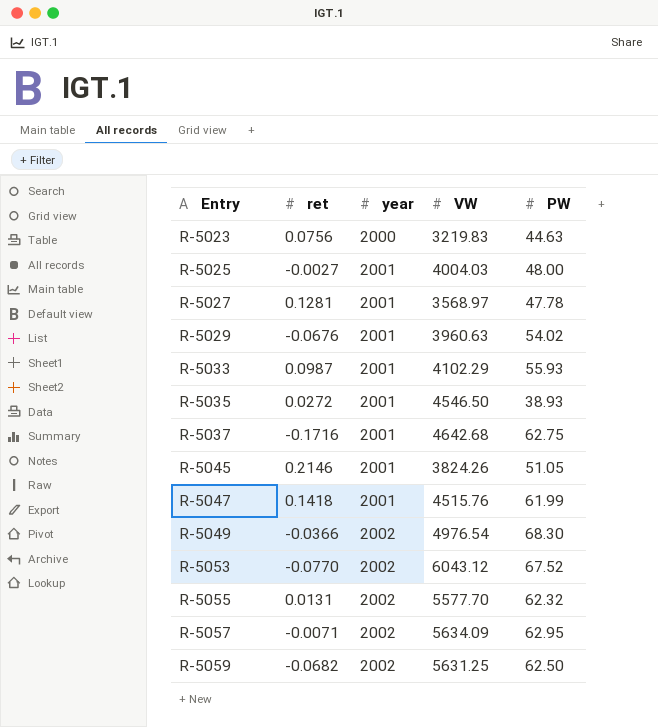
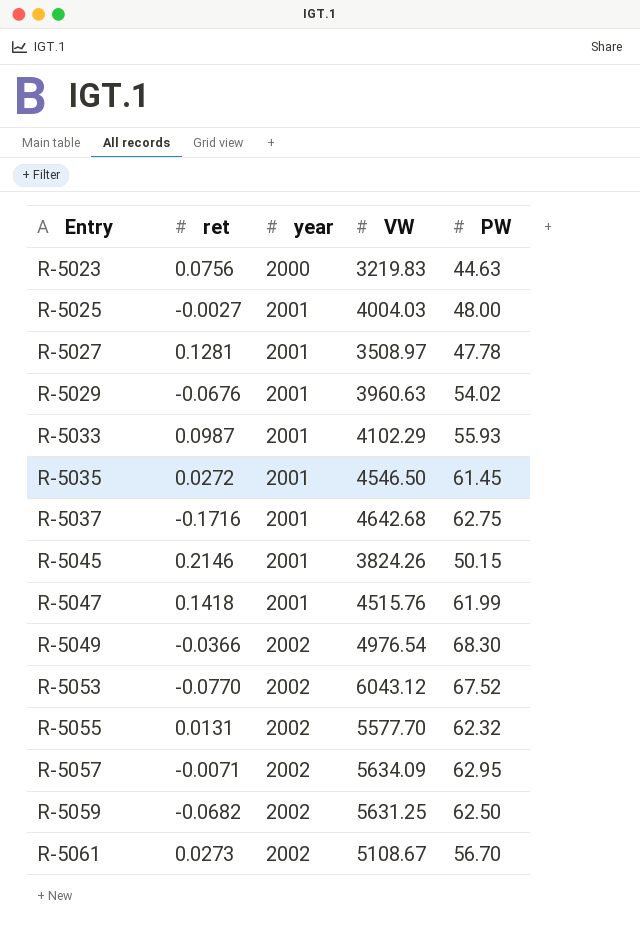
R-5027 | VW: 3568.97 -> 3508.97
R-5035 | PW: 38.93 -> 61.45
R-5045 | PW: 51.05 -> 50.15
row R-5061: none -> 0.0273 | 2002 | 5108.67 | 56.70

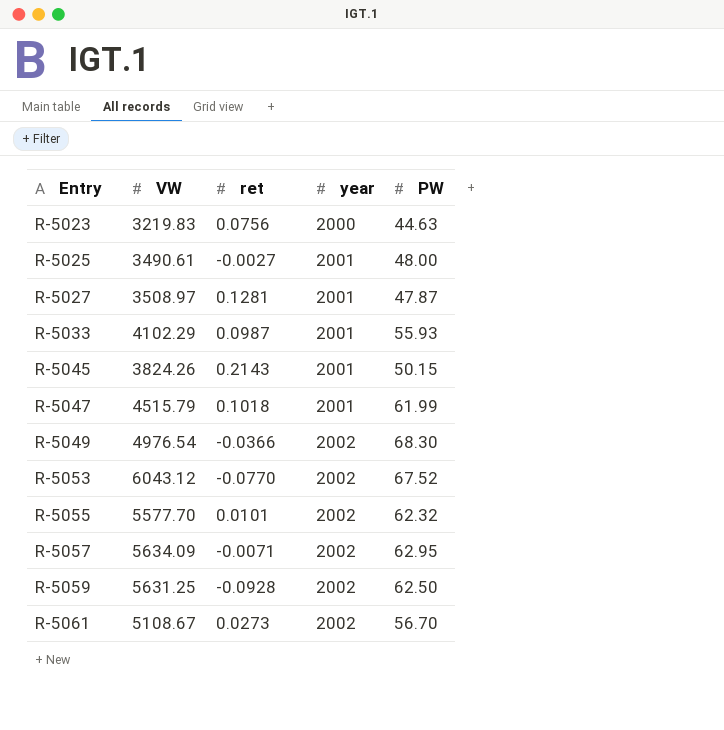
column VW | position: 4 -> 2
row R-5029: -0.0676 | 2001 | 3960.63 | 54.02 -> none
row R-5035: 0.0272 | 2001 | 4546.50 | 61.45 -> none
row R-5037: -0.1716 | 2001 | 4642.68 | 62.75 -> none
R-5025 | VW: 4004.03 -> 3490.61
R-5027 | PW: 47.78 -> 47.87
R-5045 | ret: 0.2146 -> 0.2143
R-5047 | VW: 4515.76 -> 4515.79
R-5047 | ret: 0.1418 -> 0.1018
R-5055 | ret: 0.0131 -> 0.0101
R-5059 | ret: -0.0682 -> -0.0928

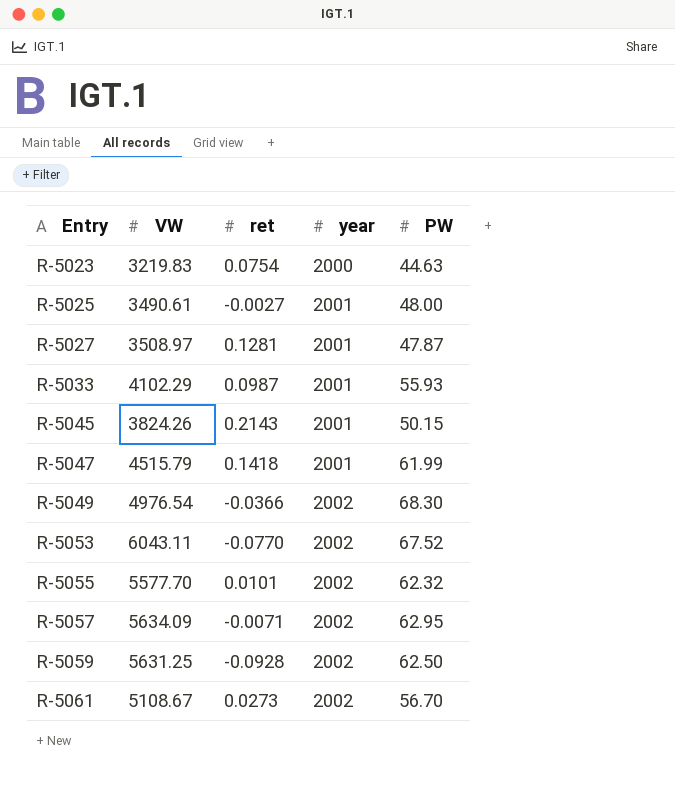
R-5023 | ret: 0.0756 -> 0.0754
R-5047 | ret: 0.1018 -> 0.1418
R-5053 | VW: 6043.12 -> 6043.11

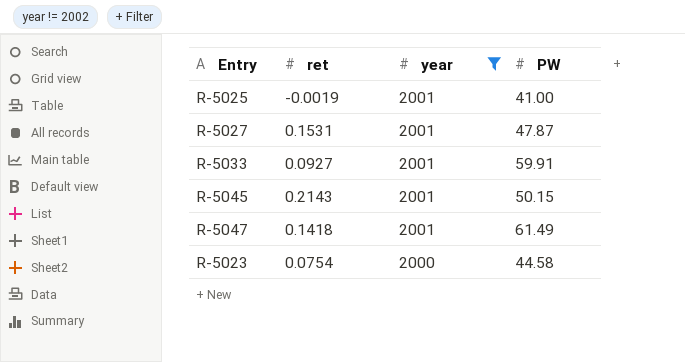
filter: none -> year != 2002
row order: Entry ascending -> year descending
column VW | position: 2 -> none
R-5025 | ret: -0.0027 -> -0.0019
R-5025 | PW: 48.00 -> 41.00
R-5027 | ret: 0.1281 -> 0.1531
R-5033 | ret: 0.0987 -> 0.0927
R-5033 | PW: 55.93 -> 59.91
R-5047 | PW: 61.99 -> 61.49
R-5023 | PW: 44.63 -> 44.58

